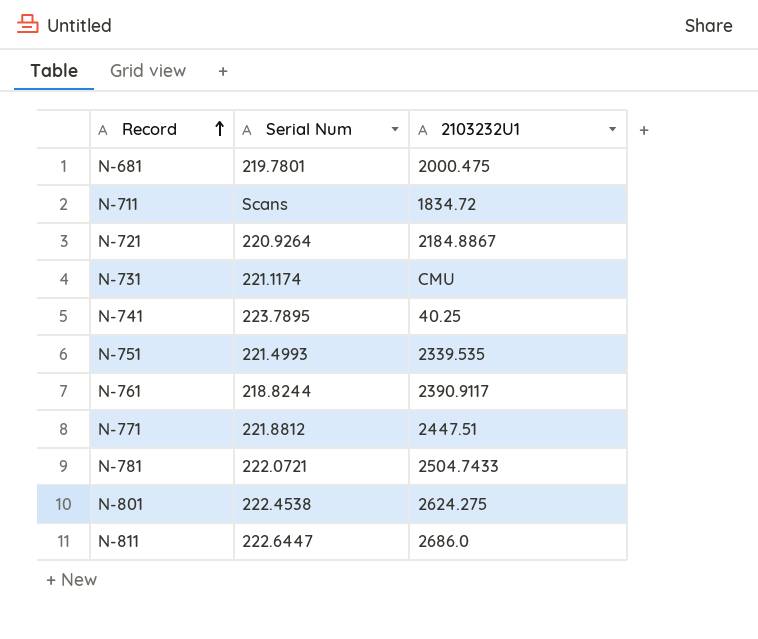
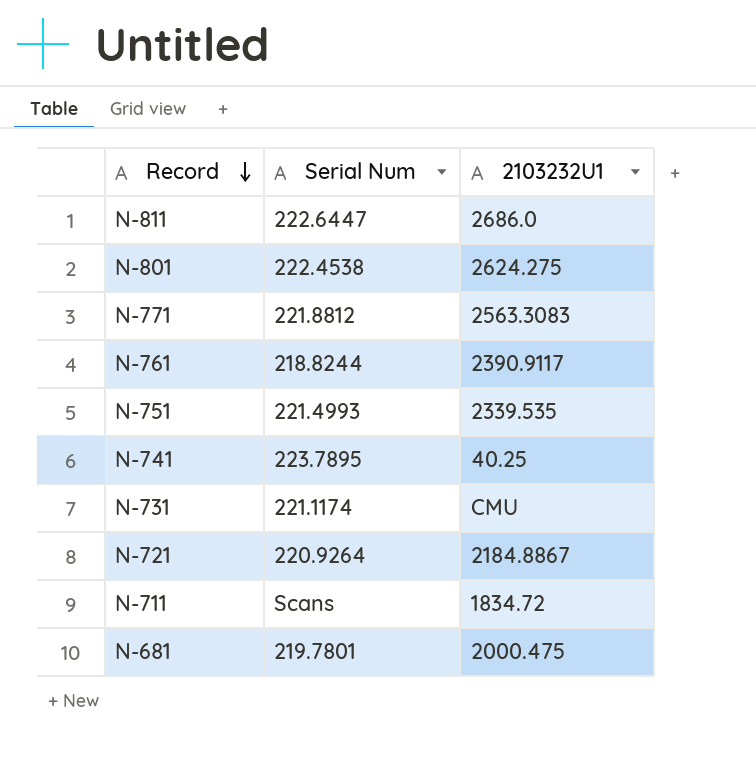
row order: Record ascending -> Record descending
row N-781: 222.0721 | 2504.7433 -> none
N-771 | 2103232U1: 2447.51 -> 2563.3083

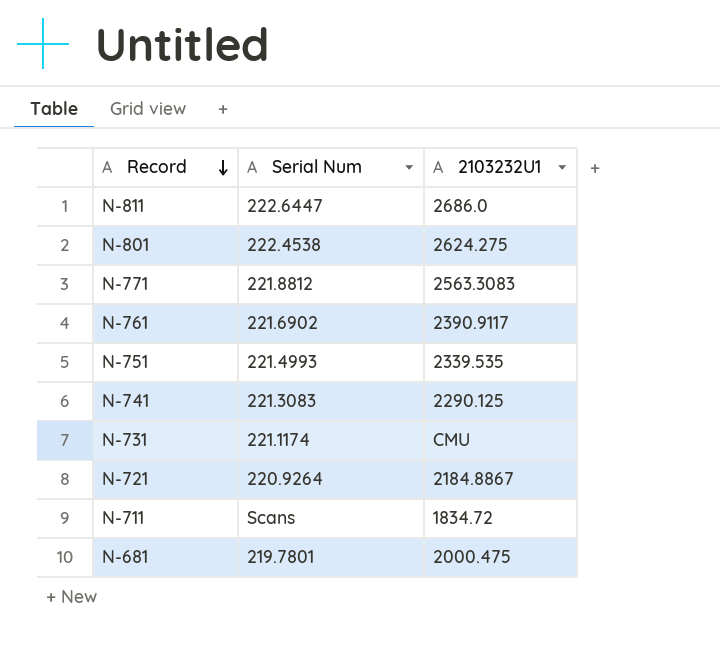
N-761 | Serial Num: 218.8244 -> 221.6902
N-741 | Serial Num: 223.7895 -> 221.3083
N-741 | 2103232U1: 40.25 -> 2290.125

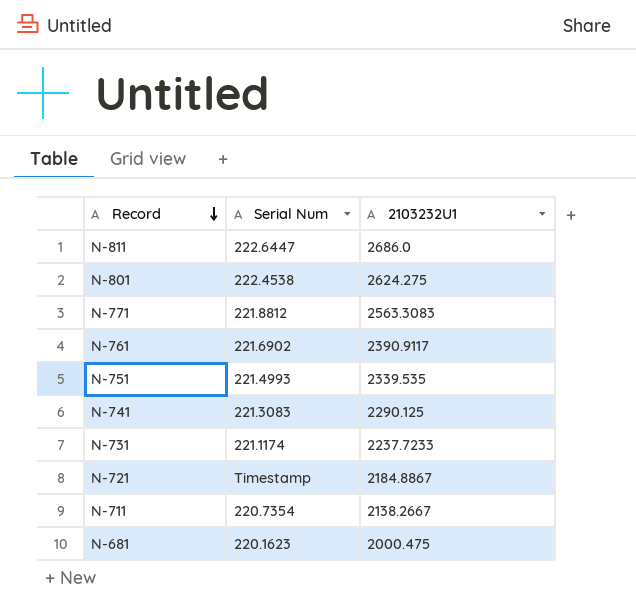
N-731 | 2103232U1: CMU -> 2237.7233
N-721 | Serial Num: 220.9264 -> Timestamp
N-711 | Serial Num: Scans -> 220.7354
N-711 | 2103232U1: 1834.72 -> 2138.2667
N-681 | Serial Num: 219.7801 -> 220.1623

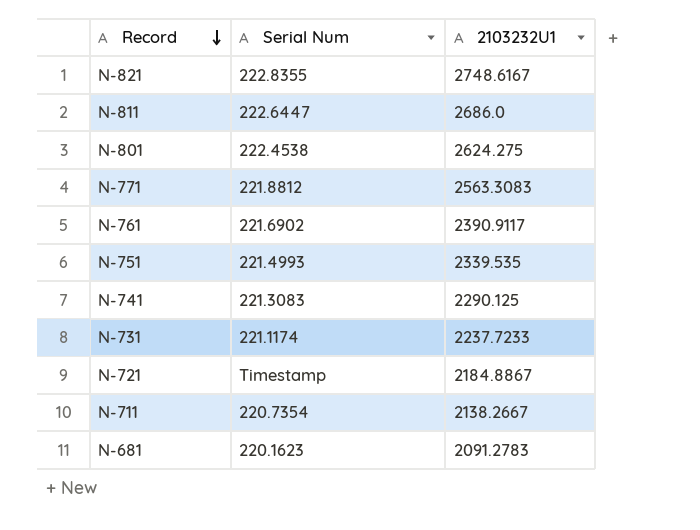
row N-821: none -> 222.8355 | 2748.6167
N-681 | 2103232U1: 2000.475 -> 2091.2783

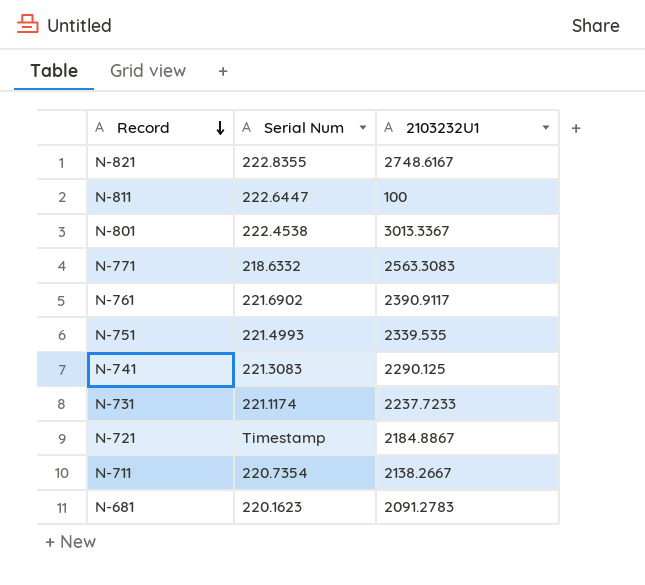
N-811 | 2103232U1: 2686.0 -> 100
N-801 | 2103232U1: 2624.275 -> 3013.3367
N-771 | Serial Num: 221.8812 -> 218.6332

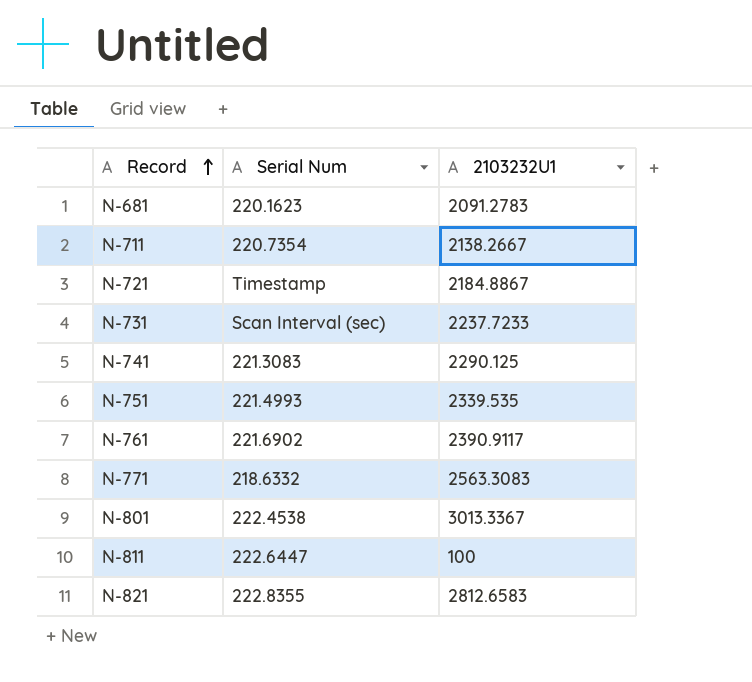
row order: Record descending -> Record ascending
N-731 | Serial Num: 221.1174 -> Scan Interval (sec)
N-821 | 2103232U1: 2748.6167 -> 2812.6583

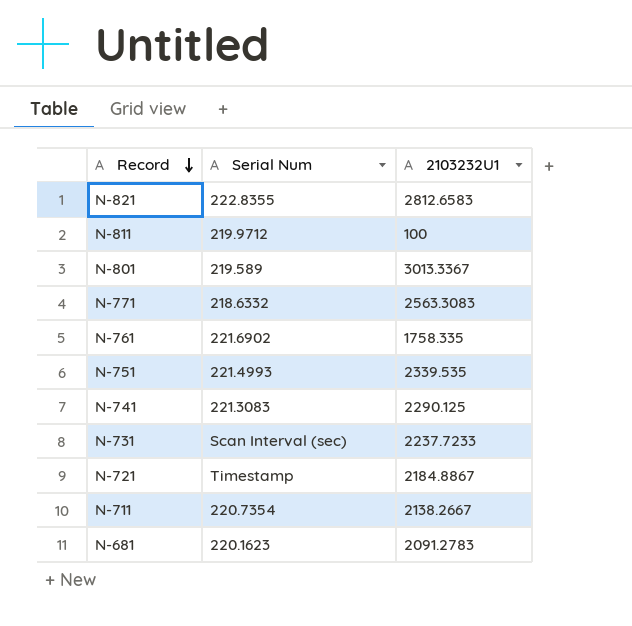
row order: Record ascending -> Record descending
N-811 | Serial Num: 222.6447 -> 219.9712
N-801 | Serial Num: 222.4538 -> 219.589
N-761 | 2103232U1: 2390.9117 -> 1758.335

